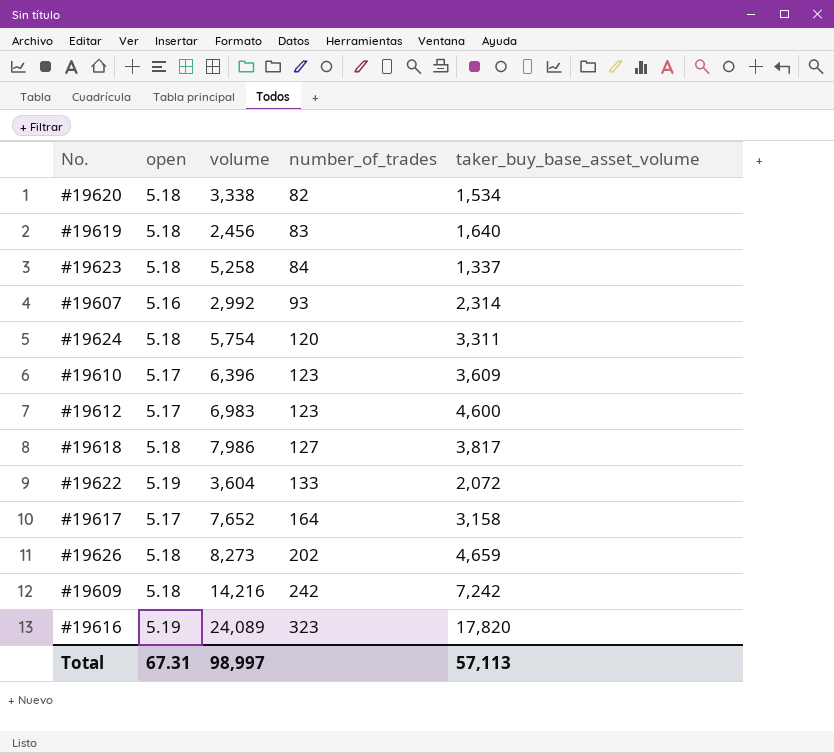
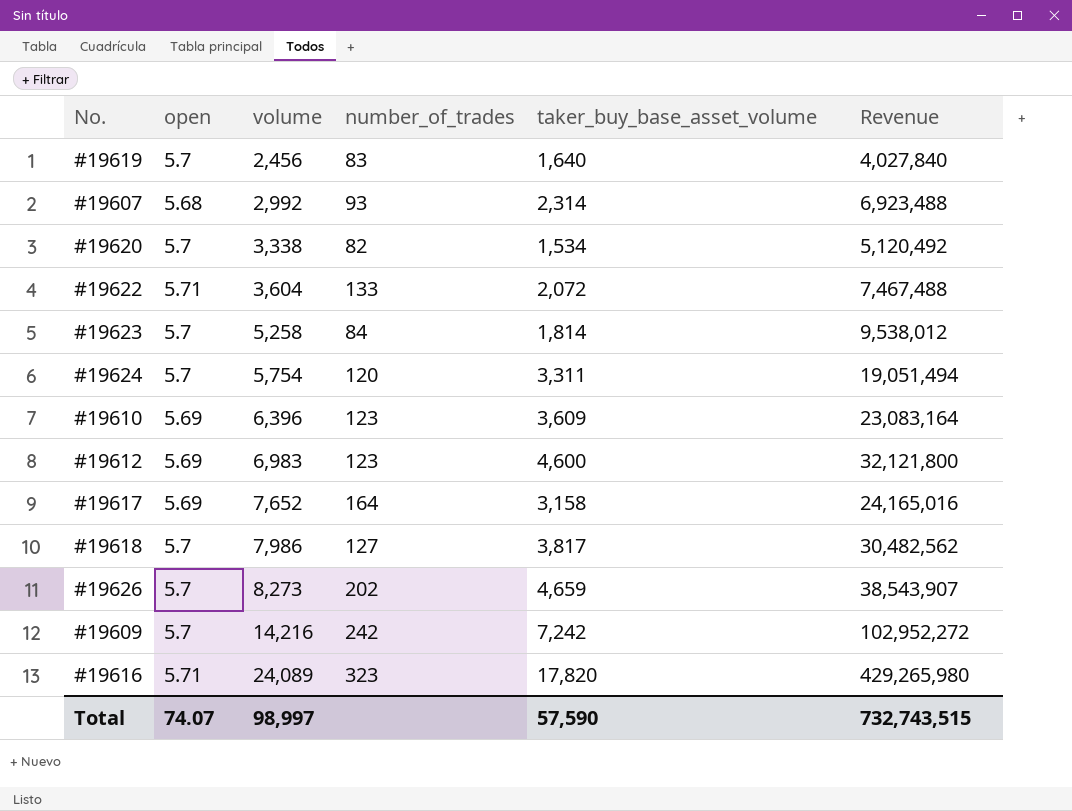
row order: number_of_trades ascending -> volume ascending
column Revenue | formula: none -> [volume] * [taker_buy_base_asset_volume]
#19619 | open: 5.18 -> 5.7
#19607 | open: 5.16 -> 5.68
#19620 | open: 5.18 -> 5.7
#19622 | open: 5.19 -> 5.71
#19623 | open: 5.18 -> 5.7
#19623 | taker_buy_base_asset_volume: 1,337 -> 1,814
#19624 | open: 5.18 -> 5.7
#19610 | open: 5.17 -> 5.69
#19612 | open: 5.17 -> 5.69
#19617 | open: 5.17 -> 5.69
#19618 | open: 5.18 -> 5.7
#19626 | open: 5.18 -> 5.7
#19609 | open: 5.18 -> 5.7
#19616 | open: 5.19 -> 5.71
Total | open: 67.31 -> 74.07
Total | taker_buy_base_asset_volume: 57,113 -> 57,590

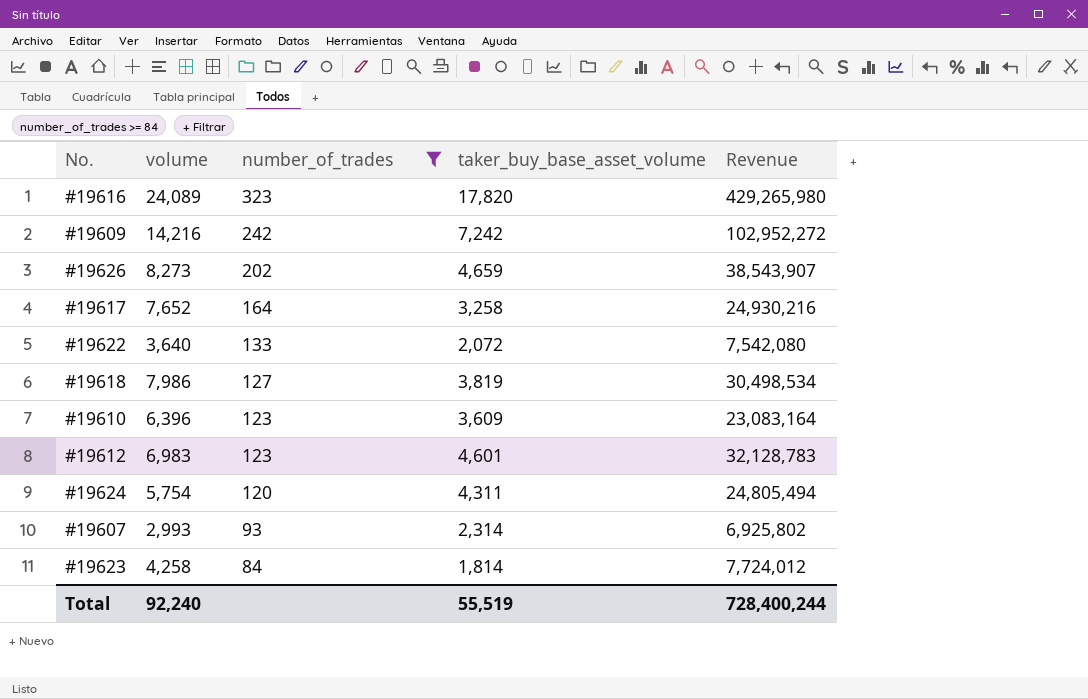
filter: none -> number_of_trades >= 84
row order: volume ascending -> number_of_trades descending
column open | position: 2 -> none
#19617 | taker_buy_base_asset_volume: 3,158 -> 3,258
#19617 | Revenue: 24,165,016 -> 24,930,216
#19622 | volume: 3,604 -> 3,640
#19622 | Revenue: 7,467,488 -> 7,542,080
#19618 | taker_buy_base_asset_volume: 3,817 -> 3,819
#19618 | Revenue: 30,482,562 -> 30,498,534
#19612 | taker_buy_base_asset_volume: 4,600 -> 4,601
#19612 | Revenue: 32,121,800 -> 32,128,783
#19624 | taker_buy_base_asset_volume: 3,311 -> 4,311
#19624 | Revenue: 19,051,494 -> 24,805,494
#19607 | volume: 2,992 -> 2,993
#19607 | Revenue: 6,923,488 -> 6,925,802
#19623 | volume: 5,258 -> 4,258
#19623 | Revenue: 9,538,012 -> 7,724,012
Total | volume: 98,997 -> 92,240
Total | taker_buy_base_asset_volume: 57,590 -> 55,519
Total | Revenue: 732,743,515 -> 728,400,244

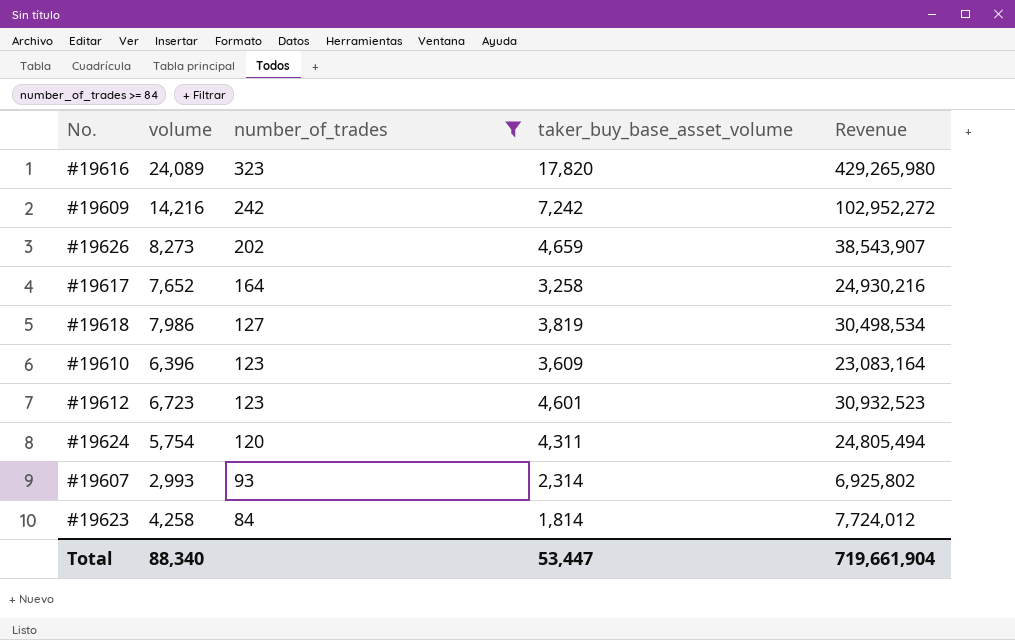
row #19622: 3,640 | 133 | 2,072 | 7,542,080 -> none
#19612 | volume: 6,983 -> 6,723
#19612 | Revenue: 32,128,783 -> 30,932,523
Total | volume: 92,240 -> 88,340
Total | taker_buy_base_asset_volume: 55,519 -> 53,447
Total | Revenue: 728,400,244 -> 719,661,904

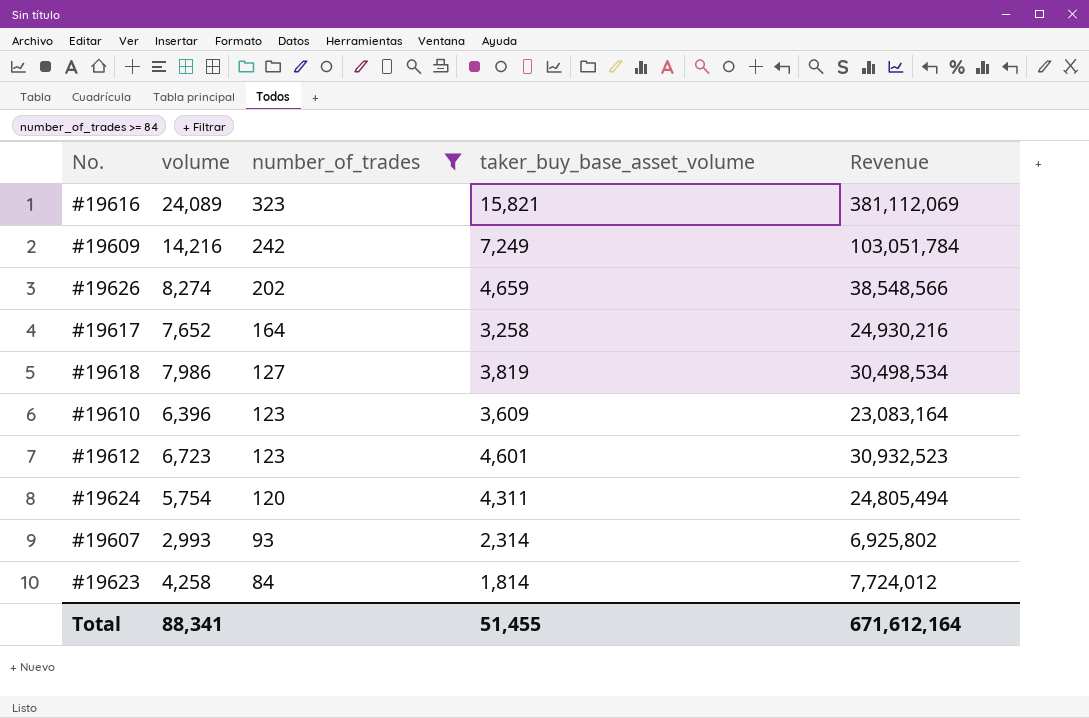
#19616 | taker_buy_base_asset_volume: 17,820 -> 15,821
#19616 | Revenue: 429,265,980 -> 381,112,069
#19609 | taker_buy_base_asset_volume: 7,242 -> 7,249
#19609 | Revenue: 102,952,272 -> 103,051,784
#19626 | volume: 8,273 -> 8,274
#19626 | Revenue: 38,543,907 -> 38,548,566
Total | volume: 88,340 -> 88,341
Total | taker_buy_base_asset_volume: 53,447 -> 51,455
Total | Revenue: 719,661,904 -> 671,612,164

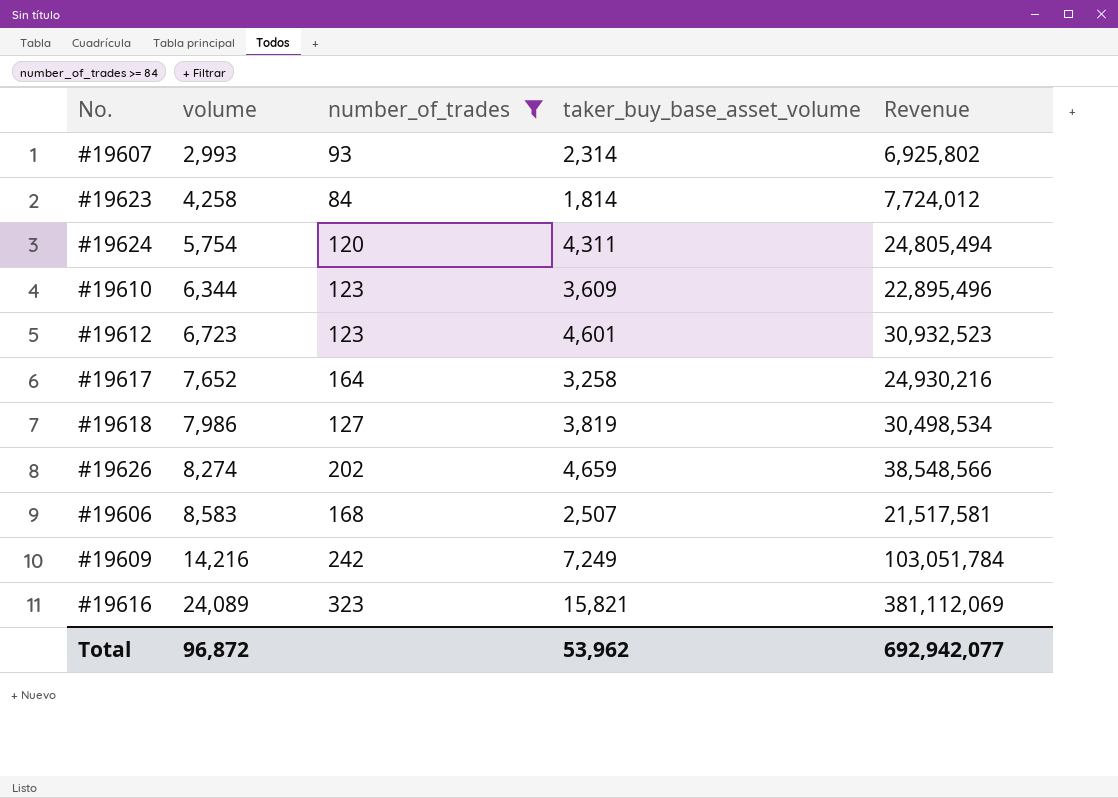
row order: number_of_trades descending -> volume ascending
#19610 | volume: 6,396 -> 6,344
#19610 | Revenue: 23,083,164 -> 22,895,496
row #19606: none -> 8,583 | 168 | 2,507 | 21,517,581
Total | volume: 88,341 -> 96,872
Total | taker_buy_base_asset_volume: 51,455 -> 53,962
Total | Revenue: 671,612,164 -> 692,942,077

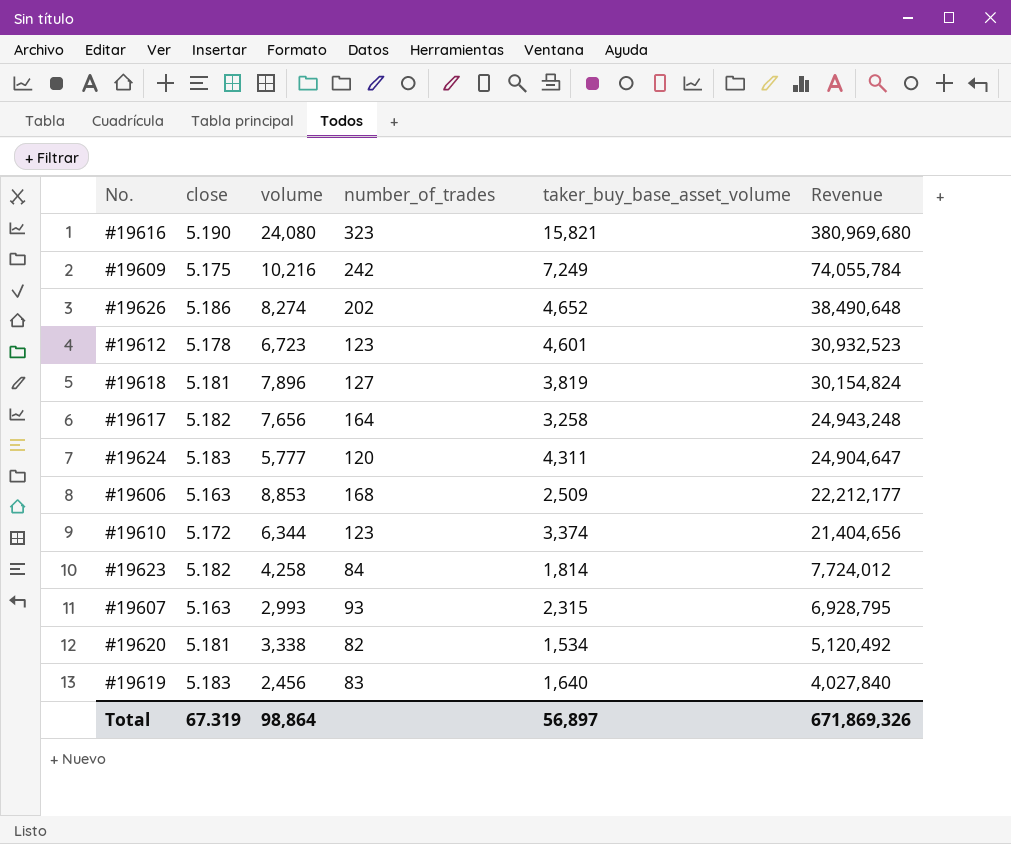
filter: number_of_trades >= 84 -> none
row order: volume ascending -> Revenue descending
column close | position: none -> 2
#19616 | volume: 24,089 -> 24,080
#19616 | Revenue: 381,112,069 -> 380,969,680
#19609 | volume: 14,216 -> 10,216
#19609 | Revenue: 103,051,784 -> 74,055,784
#19626 | taker_buy_base_asset_volume: 4,659 -> 4,652
#19626 | Revenue: 38,548,566 -> 38,490,648
#19618 | volume: 7,986 -> 7,896
#19618 | Revenue: 30,498,534 -> 30,154,824
#19617 | volume: 7,652 -> 7,656
#19617 | Revenue: 24,930,216 -> 24,943,248
#19624 | volume: 5,754 -> 5,777
#19624 | Revenue: 24,805,494 -> 24,904,647
#19606 | volume: 8,583 -> 8,853
#19606 | taker_buy_base_asset_volume: 2,507 -> 2,509
#19606 | Revenue: 21,517,581 -> 22,212,177
#19610 | taker_buy_base_asset_volume: 3,609 -> 3,374
#19610 | Revenue: 22,895,496 -> 21,404,656
#19607 | taker_buy_base_asset_volume: 2,314 -> 2,315
#19607 | Revenue: 6,925,802 -> 6,928,795
Total | volume: 96,872 -> 98,864
Total | taker_buy_base_asset_volume: 53,962 -> 56,897
Total | Revenue: 692,942,077 -> 671,869,326

